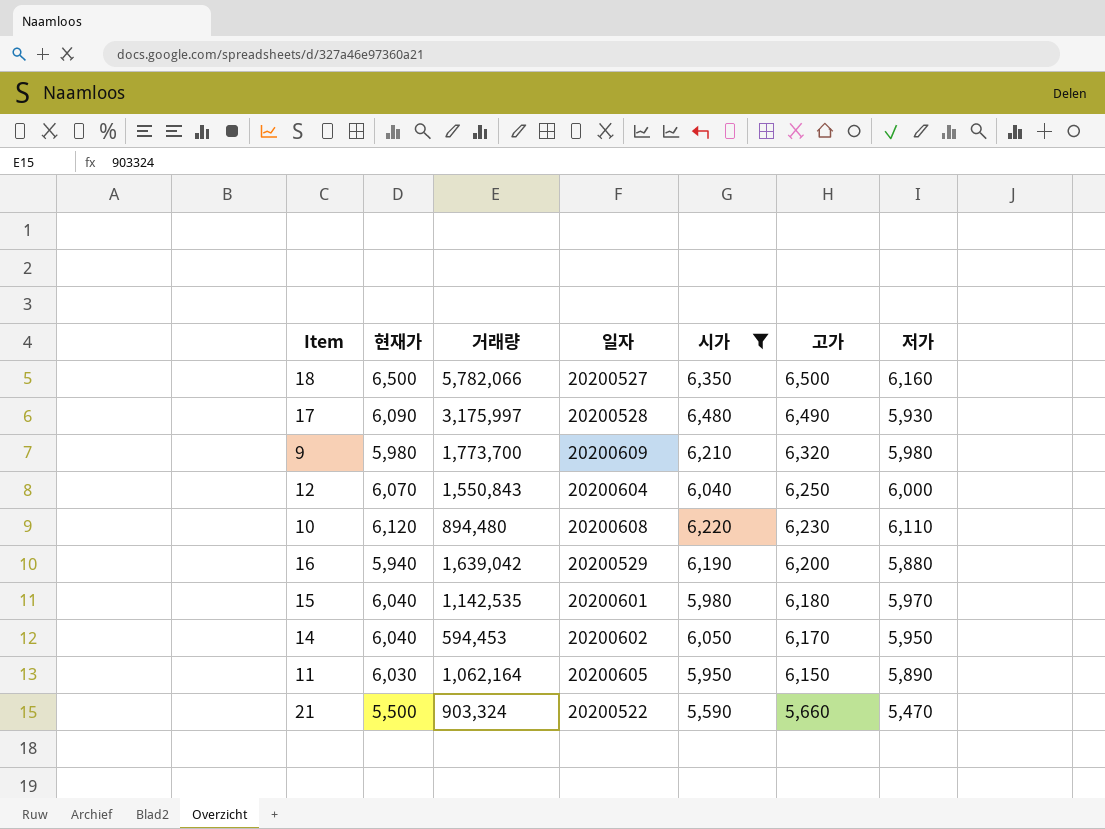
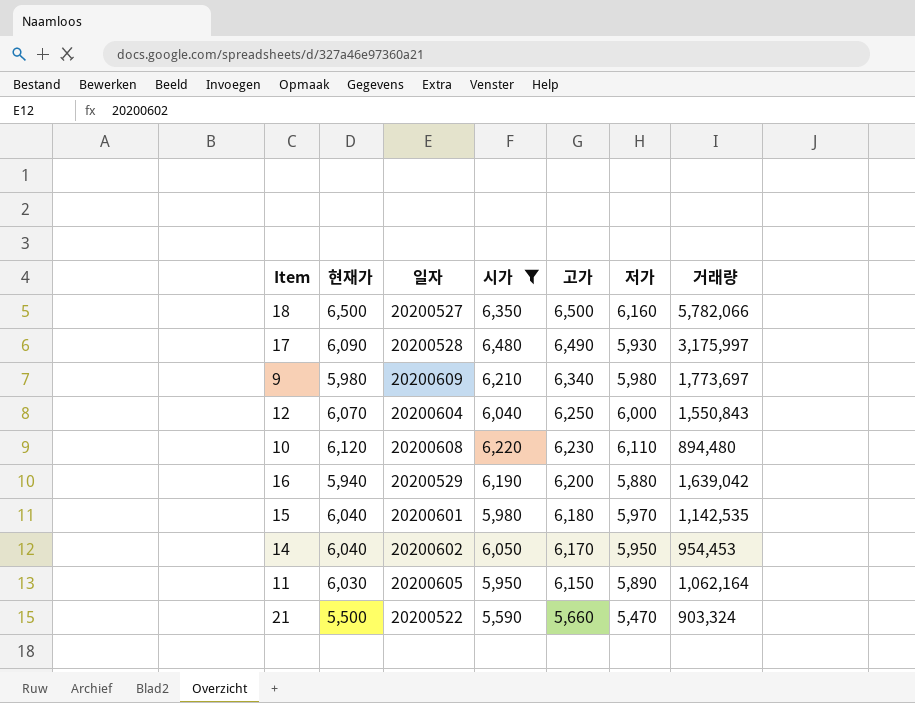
column 거래량 | position: 3 -> 7
9 | 고가: 6,320 -> 6,340
9 | 거래량: 1,773,700 -> 1,773,697
14 | 거래량: 594,453 -> 954,453

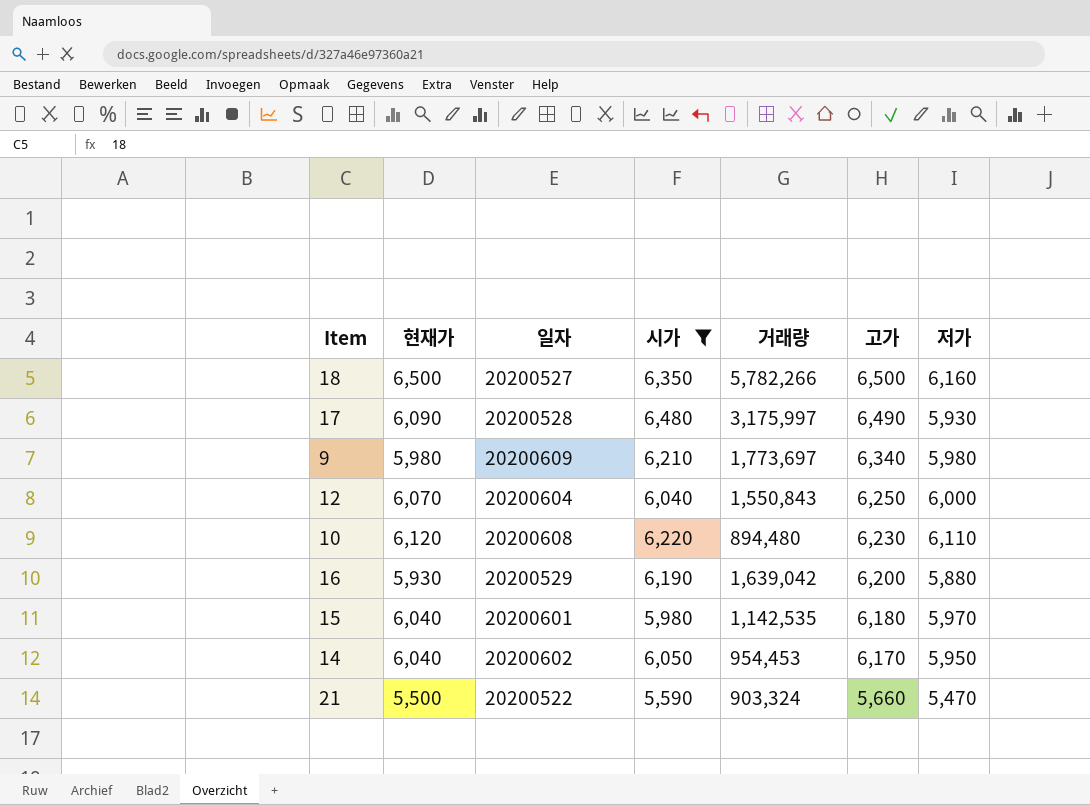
column 거래량 | position: 7 -> 5
row 11: 6,030 | 20200605 | 5,950 | 6,150 | 5,890 | 1,062,164 -> none
18 | 거래량: 5,782,066 -> 5,782,266
16 | 현재가: 5,940 -> 5,930

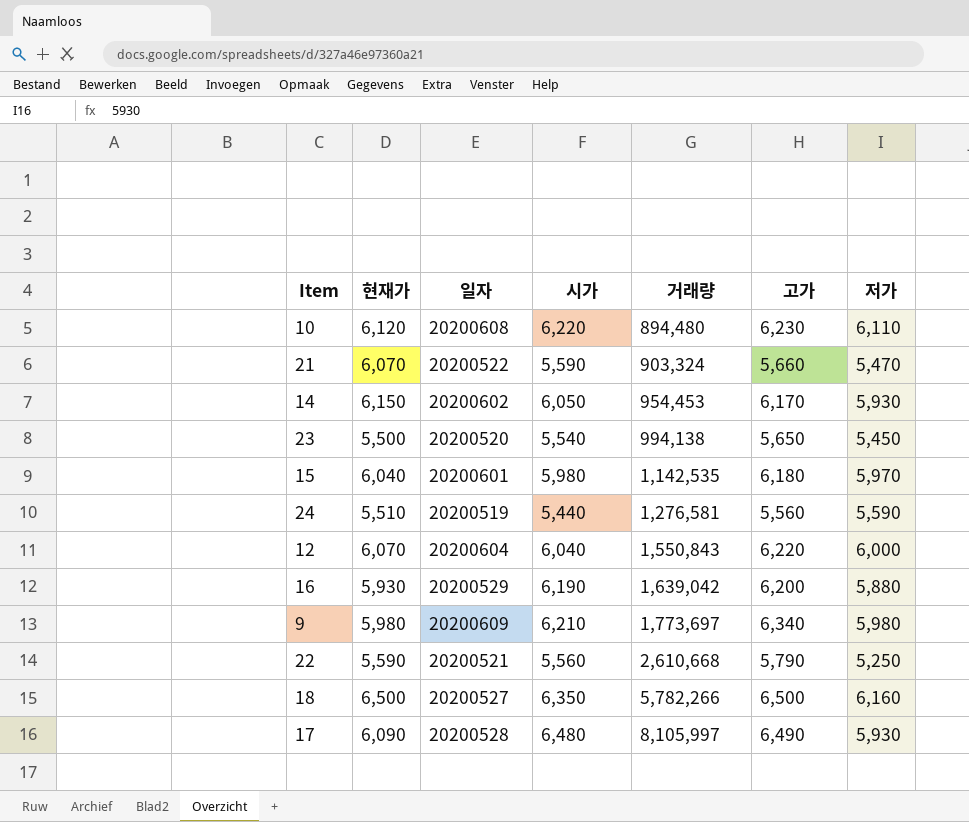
filter: 시가 >= 5,590 -> none
row order: 고가 descending -> 거래량 ascending
21 | 현재가: 5,500 -> 6,070
14 | 현재가: 6,040 -> 6,150
14 | 저가: 5,950 -> 5,930
12 | 고가: 6,250 -> 6,220
17 | 거래량: 3,175,997 -> 8,105,997

